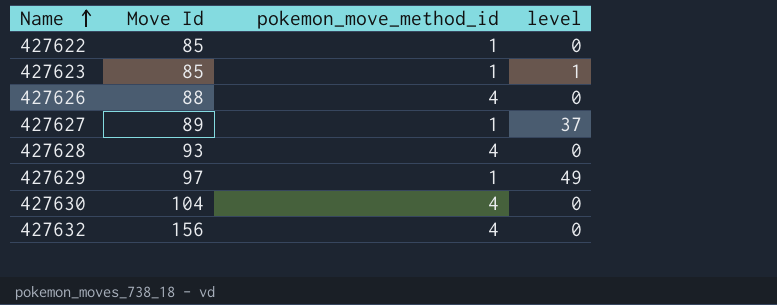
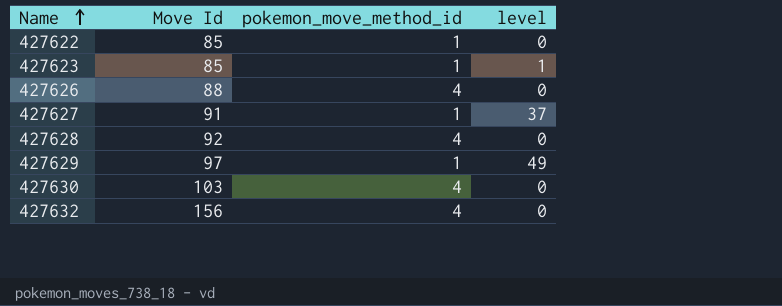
427627 | Move Id: 89 -> 91
427628 | Move Id: 93 -> 92
427630 | Move Id: 104 -> 103

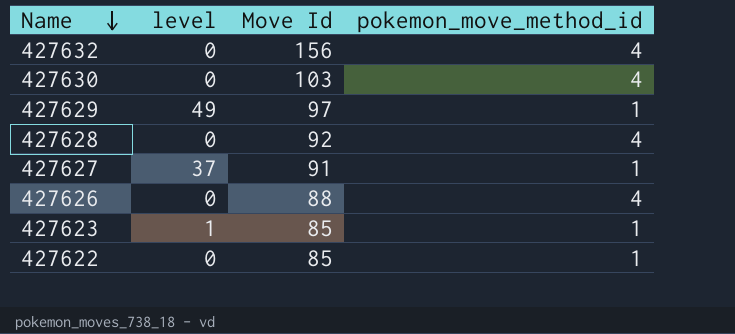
row order: Name ascending -> Name descending
column level | position: 4 -> 2

